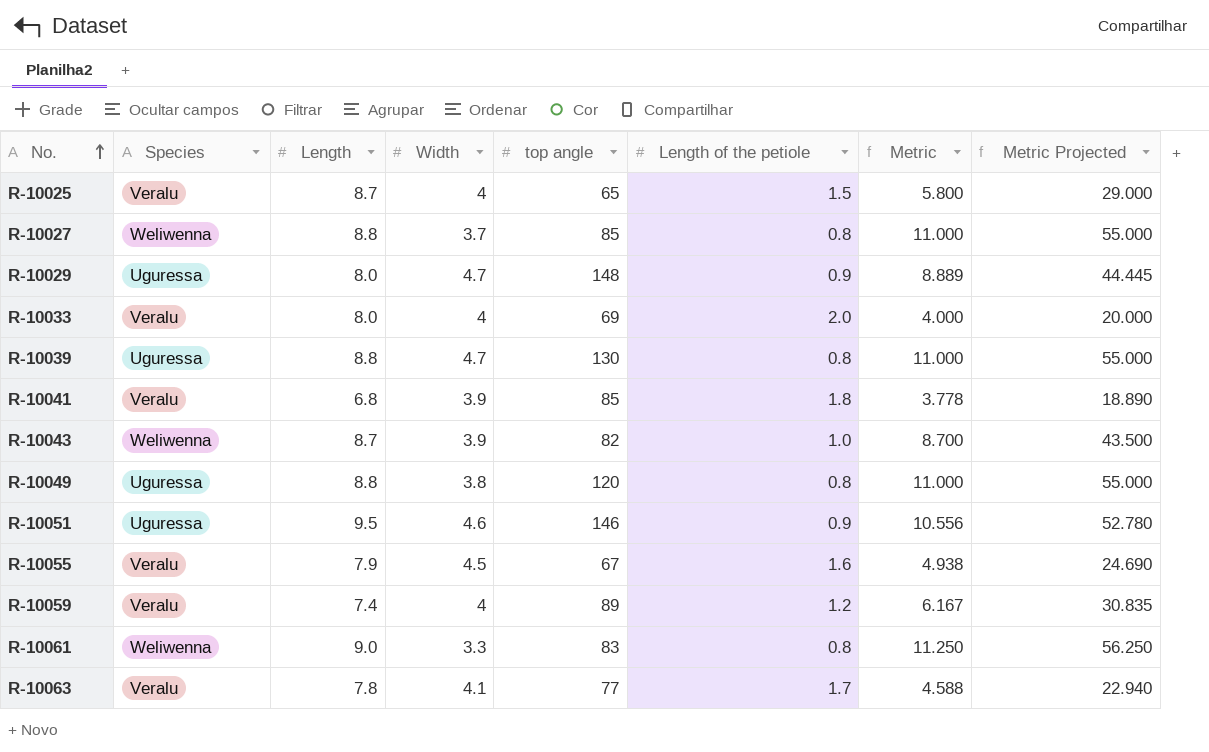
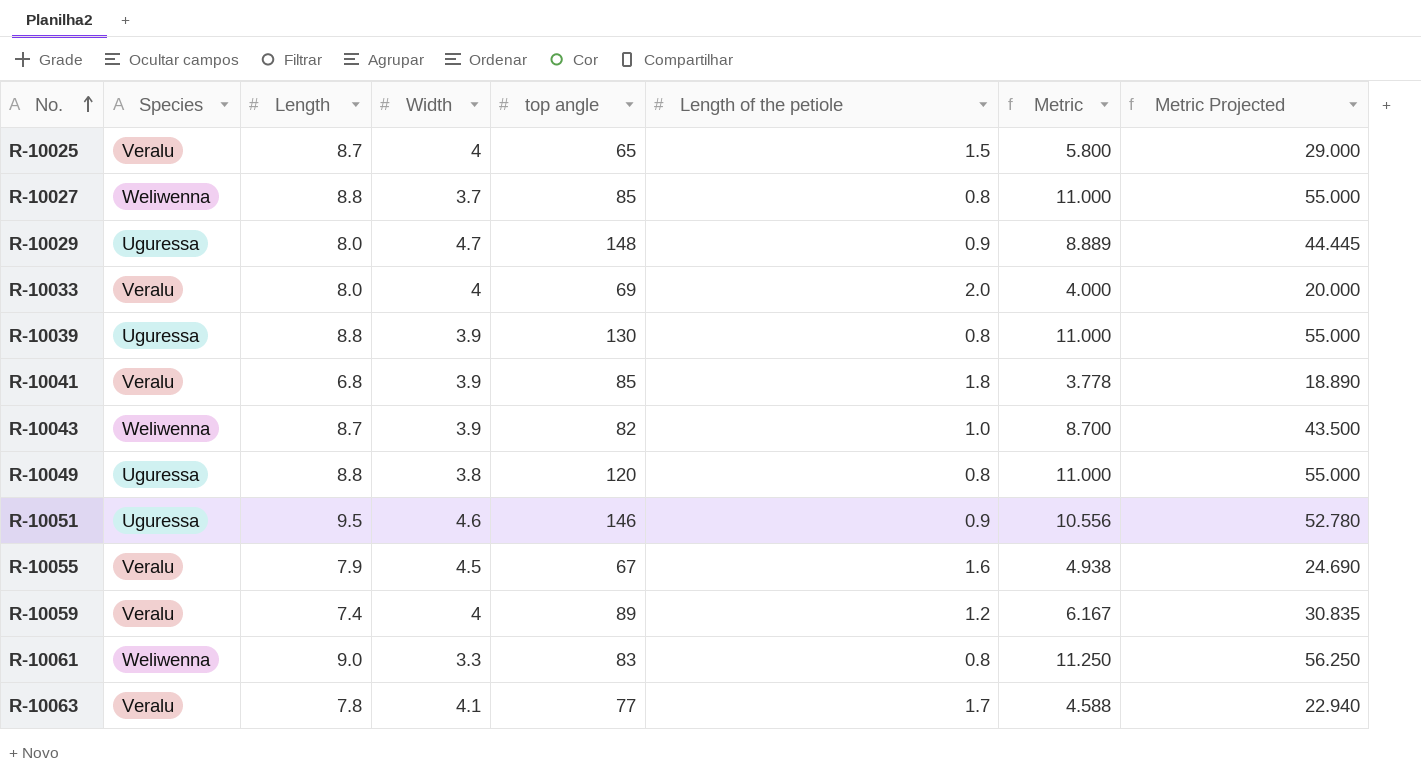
R-10039 | Width: 4.7 -> 3.9

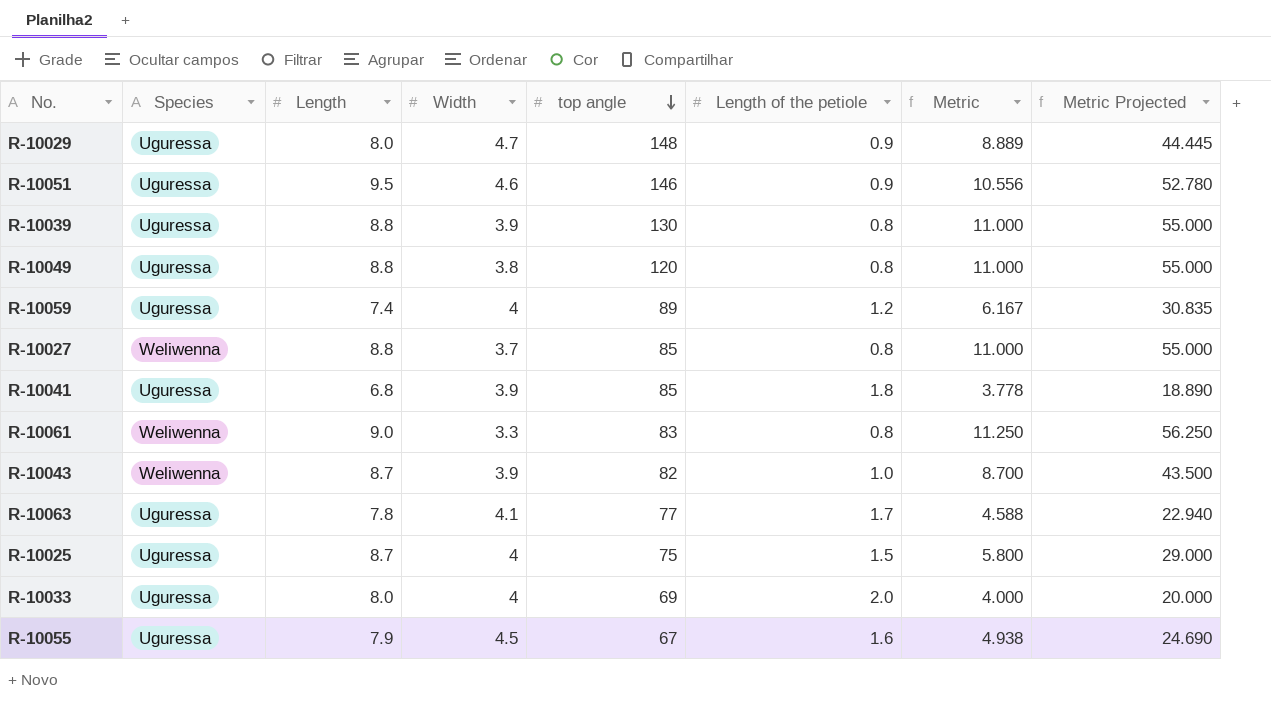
row order: No. ascending -> top angle descending
R-10059 | Species: Veralu -> Uguressa
R-10041 | Species: Veralu -> Uguressa
R-10063 | Species: Veralu -> Uguressa
R-10025 | Species: Veralu -> Uguressa
R-10025 | top angle: 65 -> 75
R-10033 | Species: Veralu -> Uguressa
R-10055 | Species: Veralu -> Uguressa

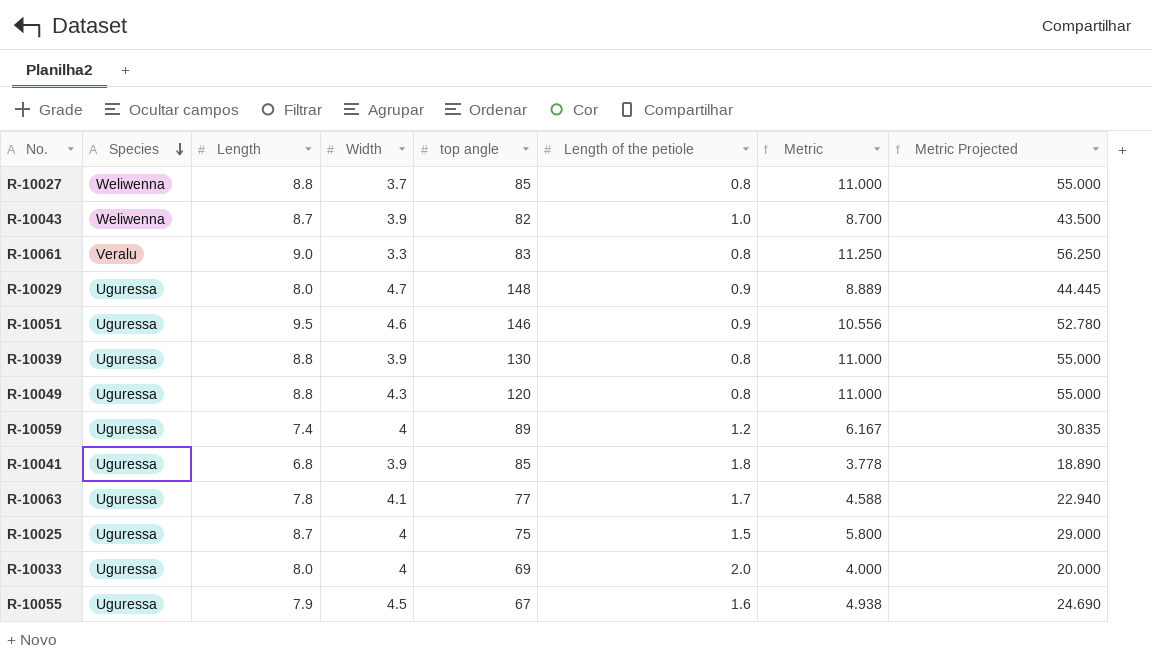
row order: top angle descending -> Species descending
R-10061 | Species: Weliwenna -> Veralu
R-10049 | Width: 3.8 -> 4.3

